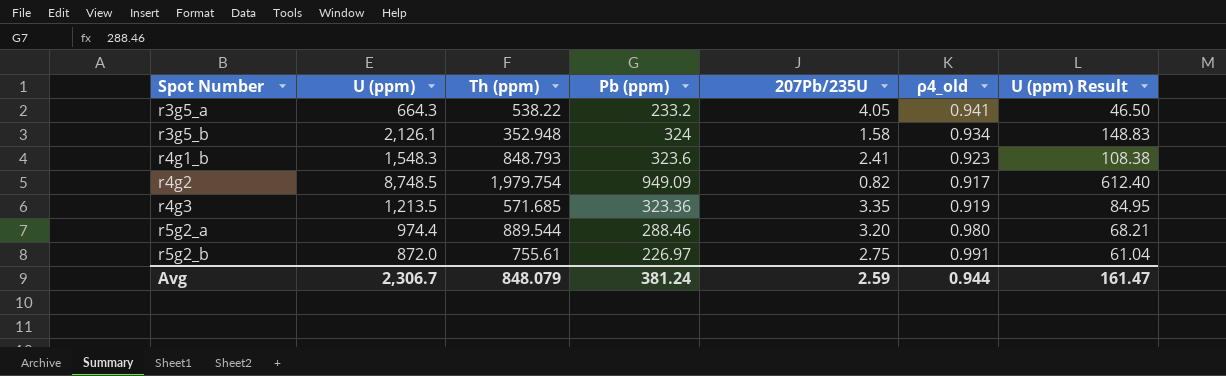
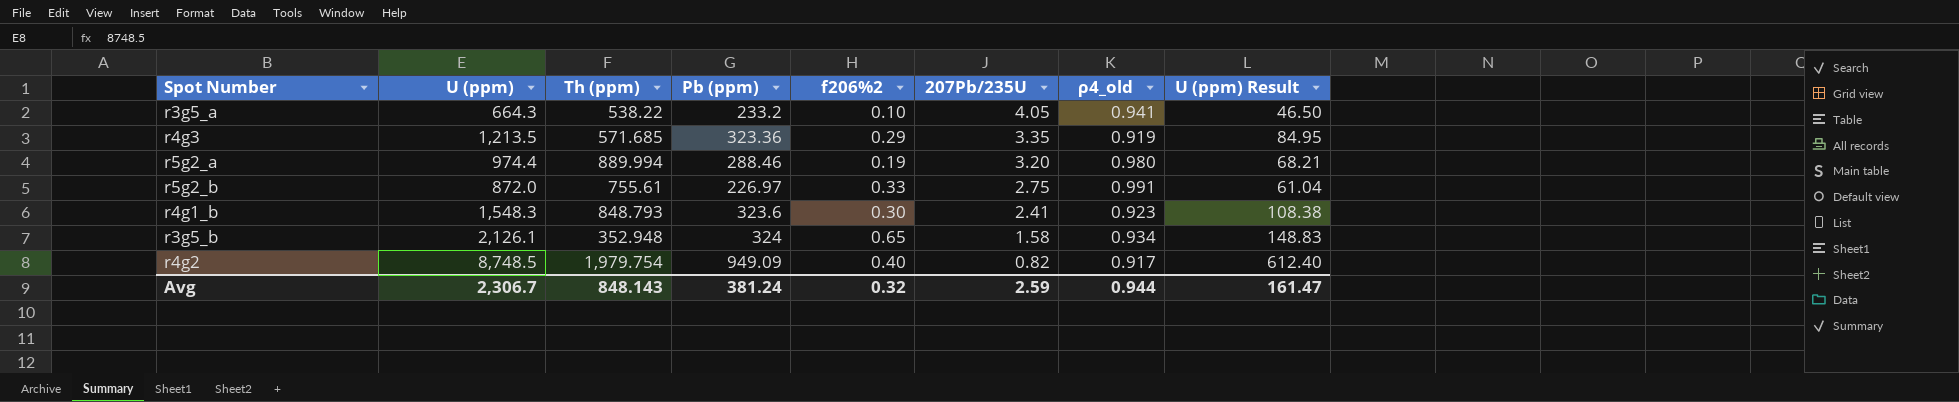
row order: Spot Number ascending -> 207Pb/235U descending
column f206%2 | position: none -> 5
r5g2_a | Th (ppm): 889.544 -> 889.994
Avg | Th (ppm): 848.079 -> 848.143

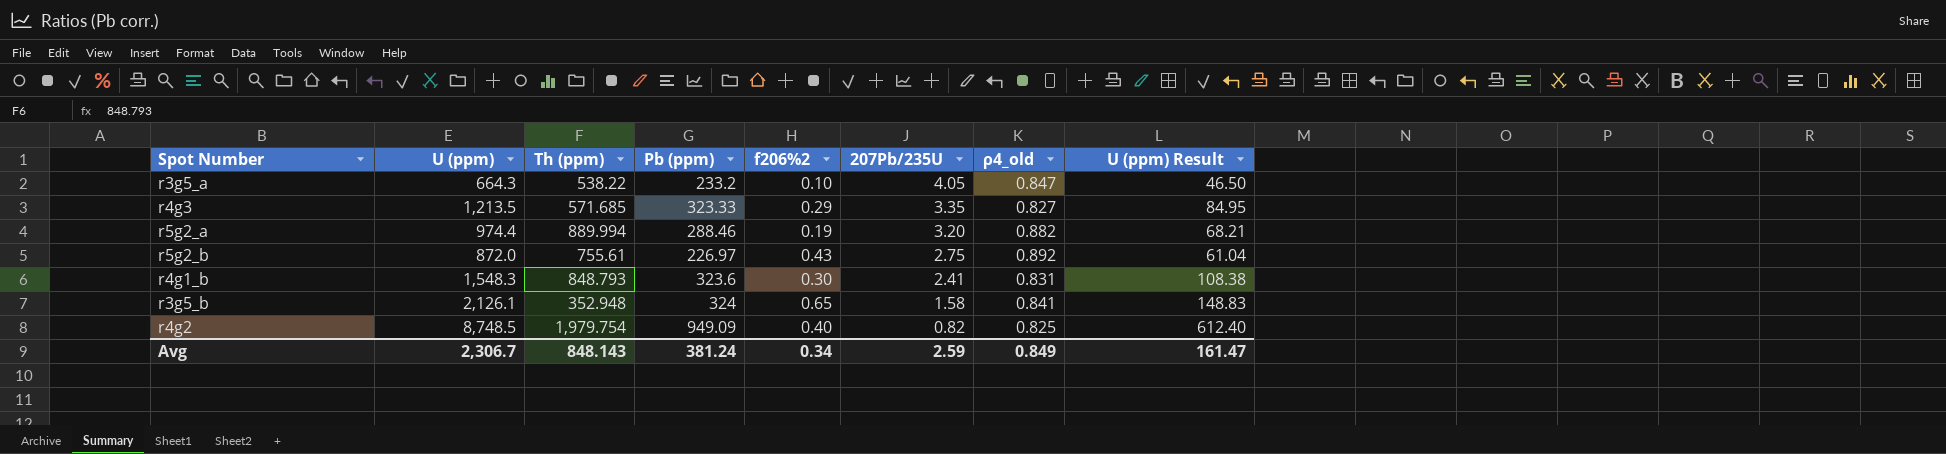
r3g5_a | ρ4_old: 0.941 -> 0.847
r4g3 | Pb (ppm): 323.36 -> 323.33
r4g3 | ρ4_old: 0.919 -> 0.827
r5g2_a | ρ4_old: 0.980 -> 0.882
r5g2_b | f206%2: 0.33 -> 0.43
r5g2_b | ρ4_old: 0.991 -> 0.892
r4g1_b | ρ4_old: 0.923 -> 0.831
r3g5_b | ρ4_old: 0.934 -> 0.841
r4g2 | ρ4_old: 0.917 -> 0.825
Avg | f206%2: 0.32 -> 0.34
Avg | ρ4_old: 0.944 -> 0.849

